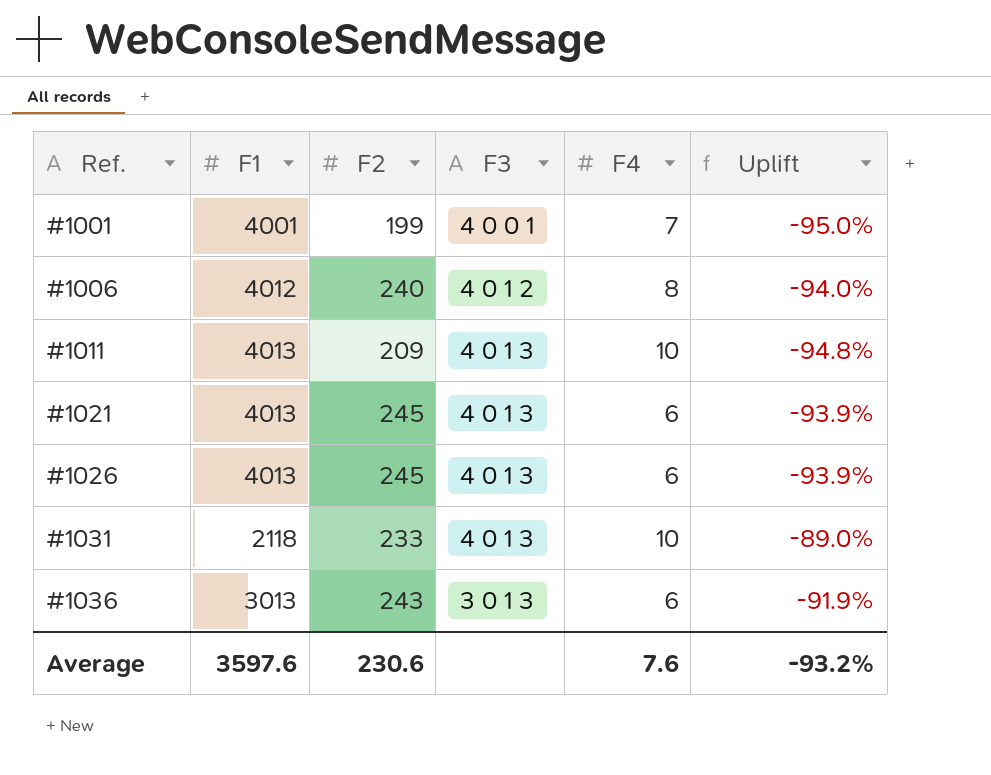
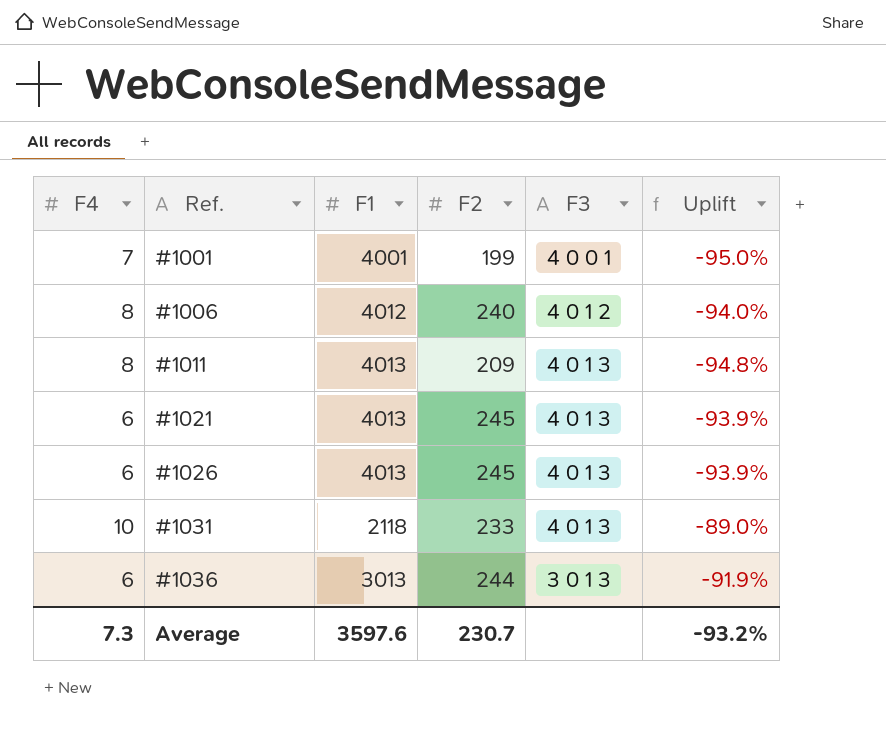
column F4 | position: 5 -> 1
#1011 | F4: 10 -> 8
#1036 | F2: 243 -> 244
Average | F4: 7.6 -> 7.3
Average | F2: 230.6 -> 230.7

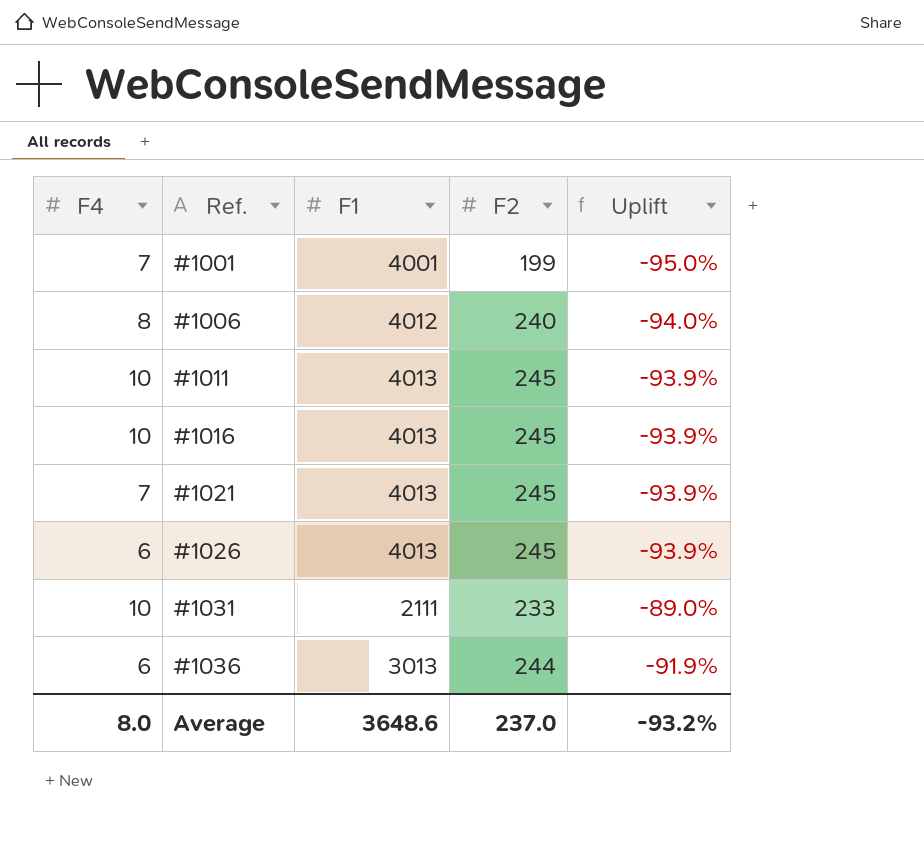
column F3 | position: 5 -> none
#1011 | F4: 8 -> 10
#1011 | F2: 209 -> 245
#1011 | Uplift: -94.8% -> -93.9%
row #1016: none -> 10 | 4013 | 245 | -93.9%
#1021 | F4: 6 -> 7
#1031 | F1: 2118 -> 2111
Average | F4: 7.3 -> 8.0
Average | F1: 3597.6 -> 3648.6
Average | F2: 230.7 -> 237.0

